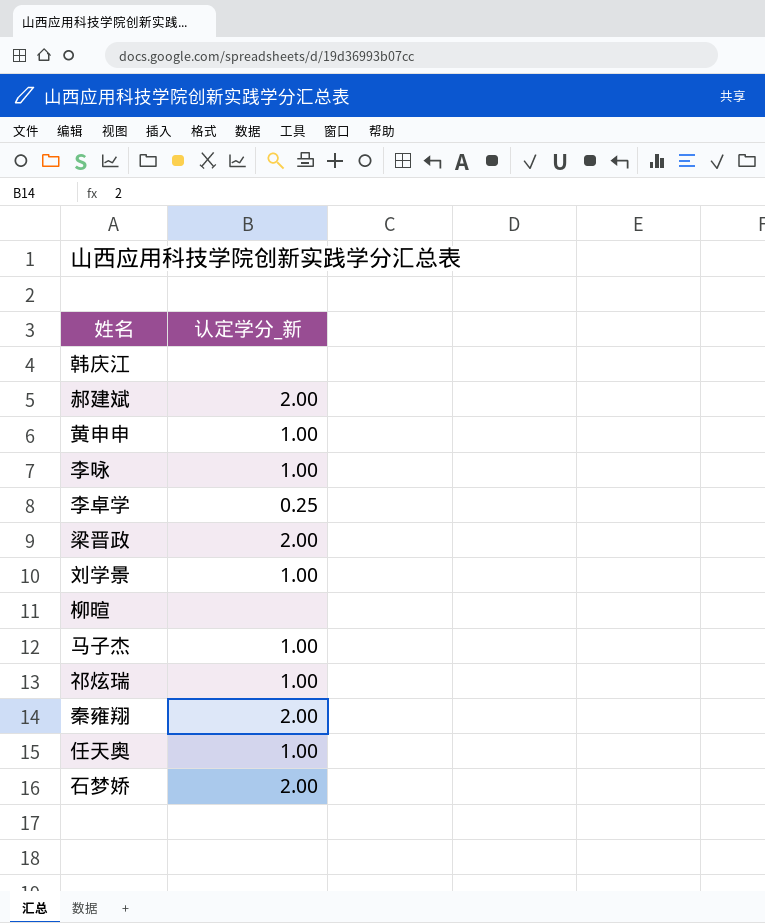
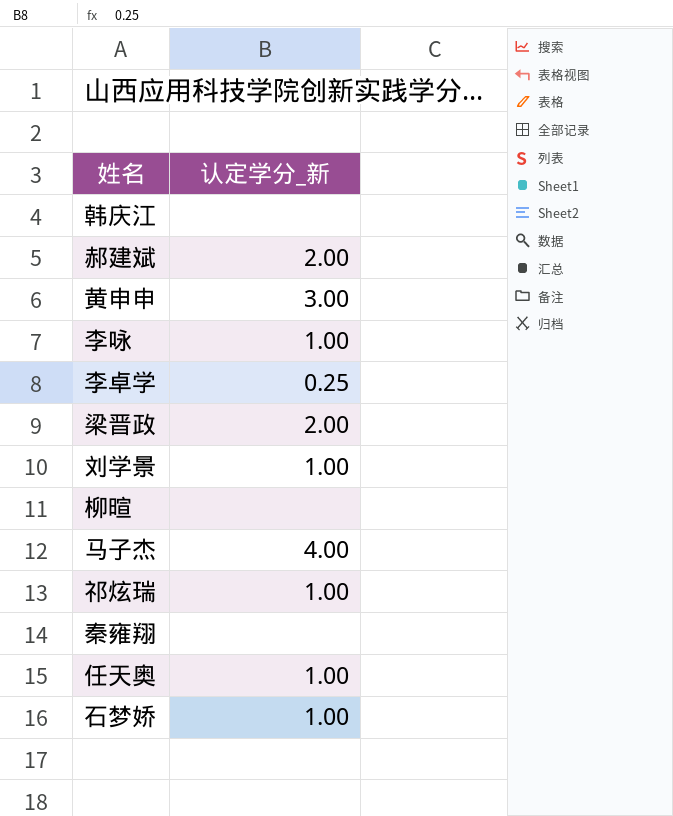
黄申申 | 认定学分_新: 1.00 -> 3.00
马子杰 | 认定学分_新: 1.00 -> 4.00
秦雍翔 | 认定学分_新: 2.00 -> none
石梦娇 | 认定学分_新: 2.00 -> 1.00

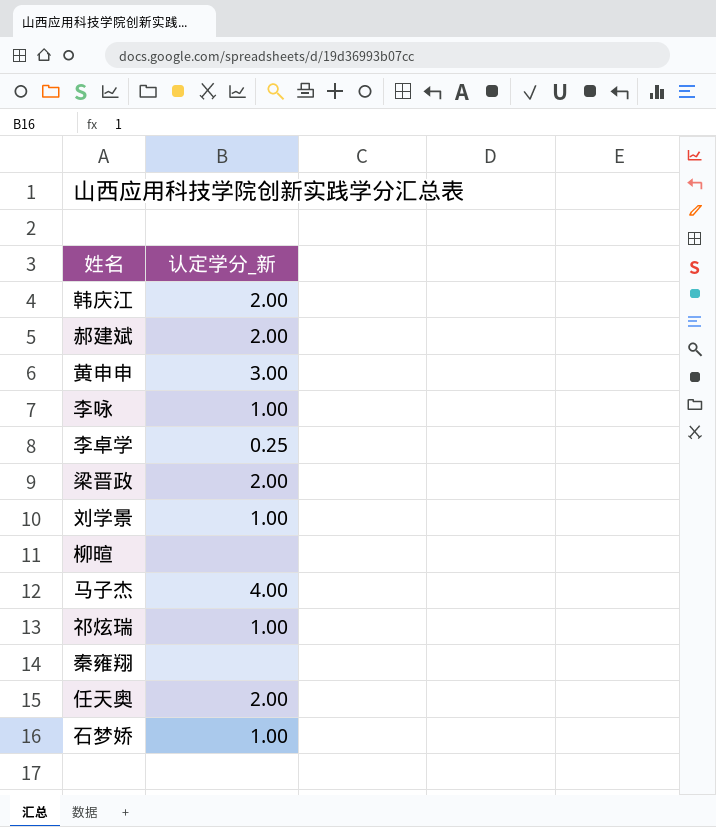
韩庆江 | 认定学分_新: none -> 2.00
任天奥 | 认定学分_新: 1.00 -> 2.00

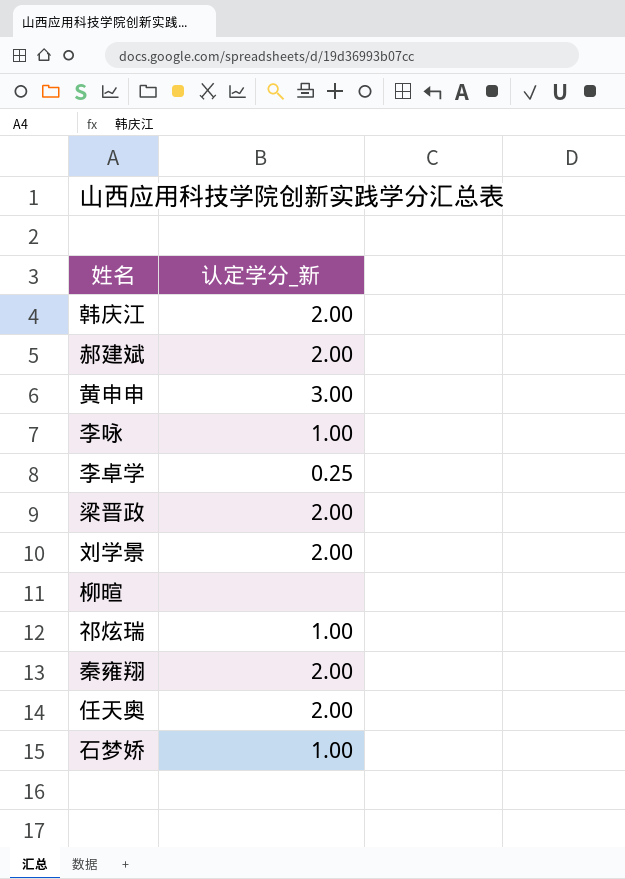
row 马子杰: 4.00 -> none
刘学景 | 认定学分_新: 1.00 -> 2.00
秦雍翔 | 认定学分_新: none -> 2.00

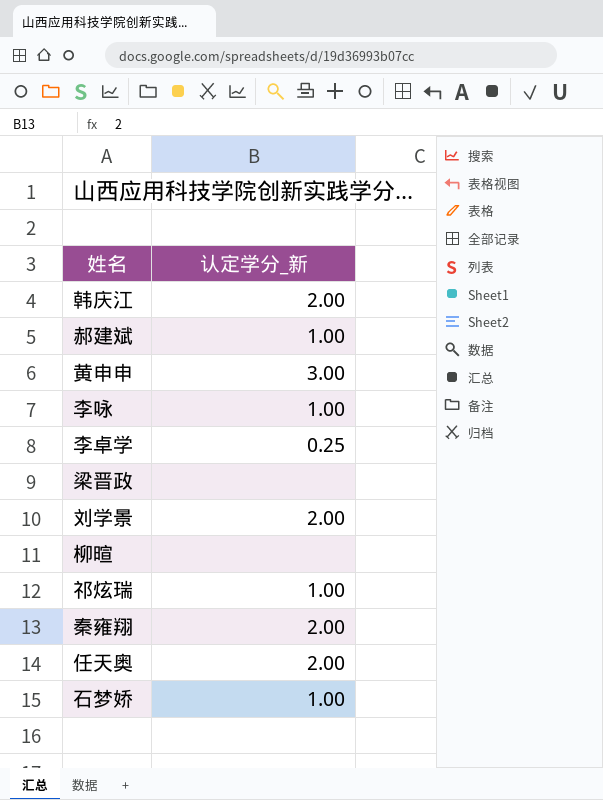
郝建斌 | 认定学分_新: 2.00 -> 1.00
梁晋政 | 认定学分_新: 2.00 -> none

